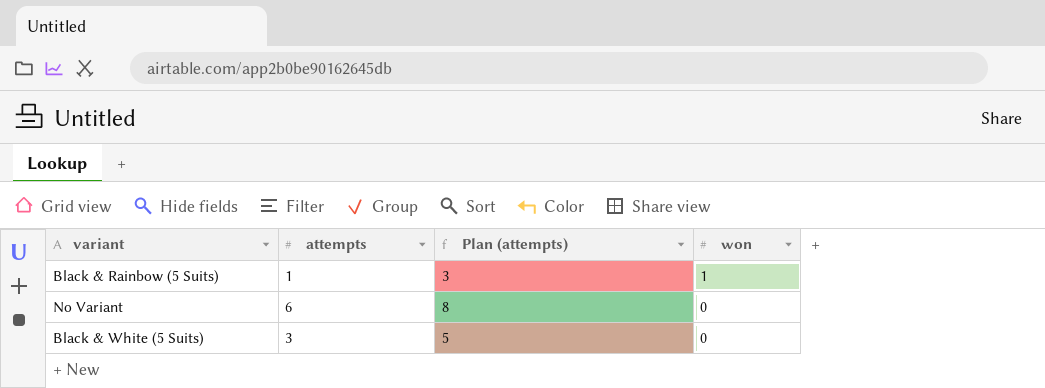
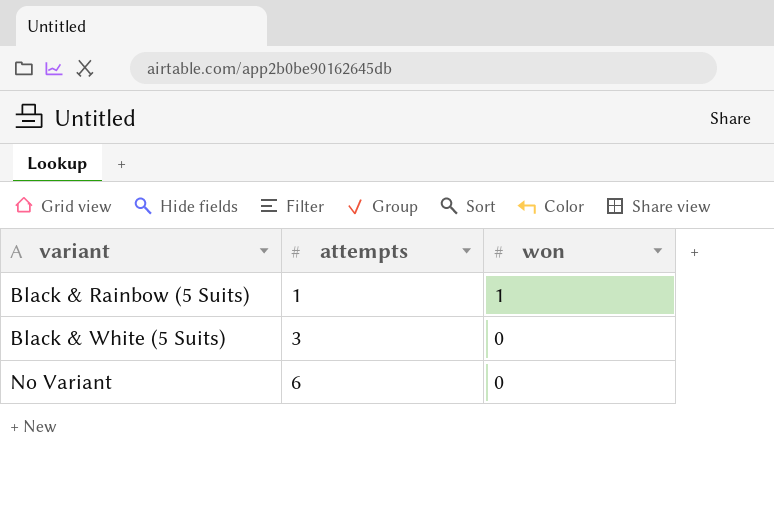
row order: won descending -> variant ascending
column Plan (attempts) | formula: [attempts] + 2 -> none

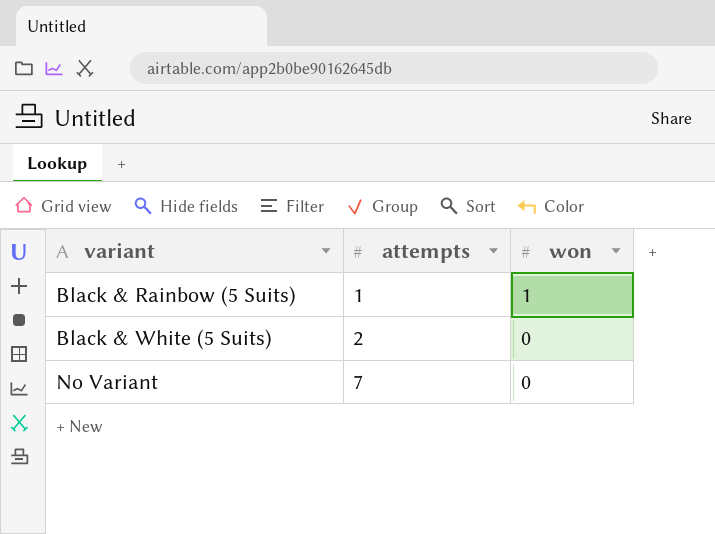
Black & White (5 Suits) | attempts: 3 -> 2
No Variant | attempts: 6 -> 7

